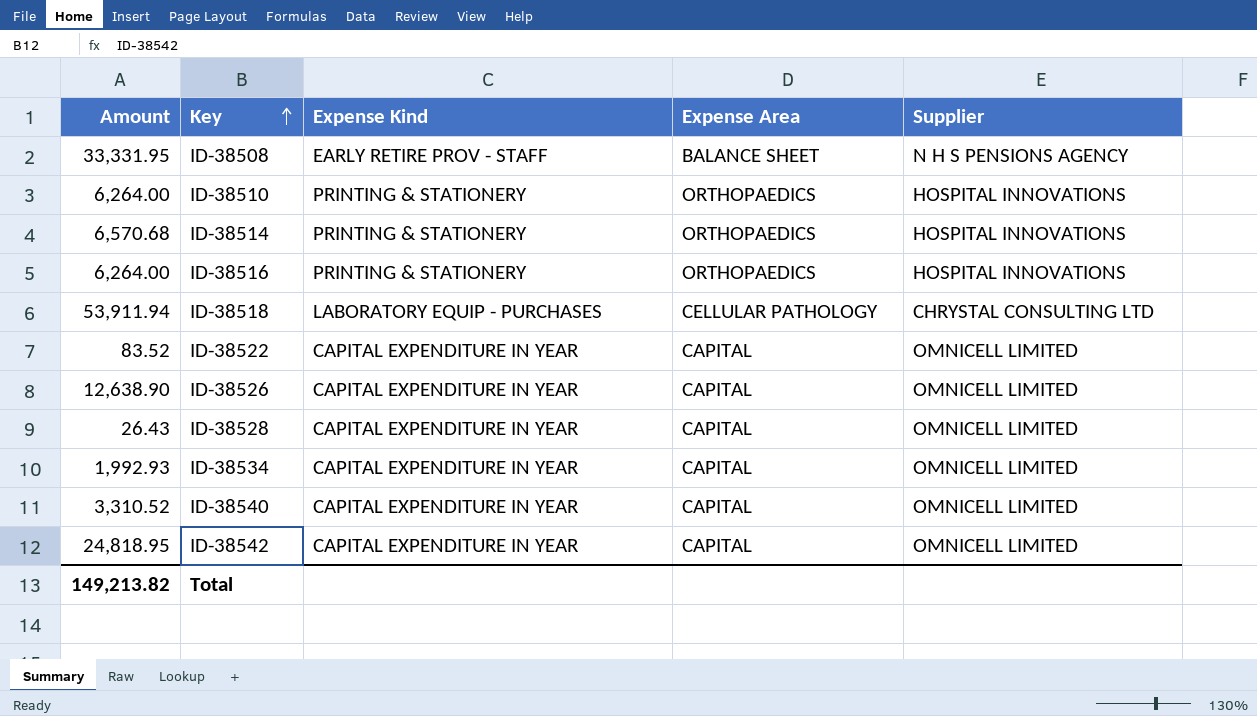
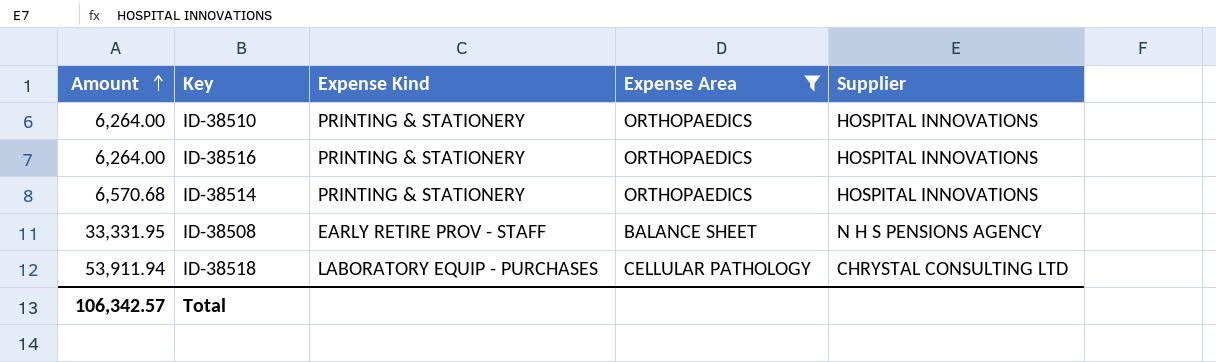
filter: none -> Expense Area != CAPITAL
row order: Key ascending -> Amount ascending
Total | Amount: 149,213.82 -> 106,342.57

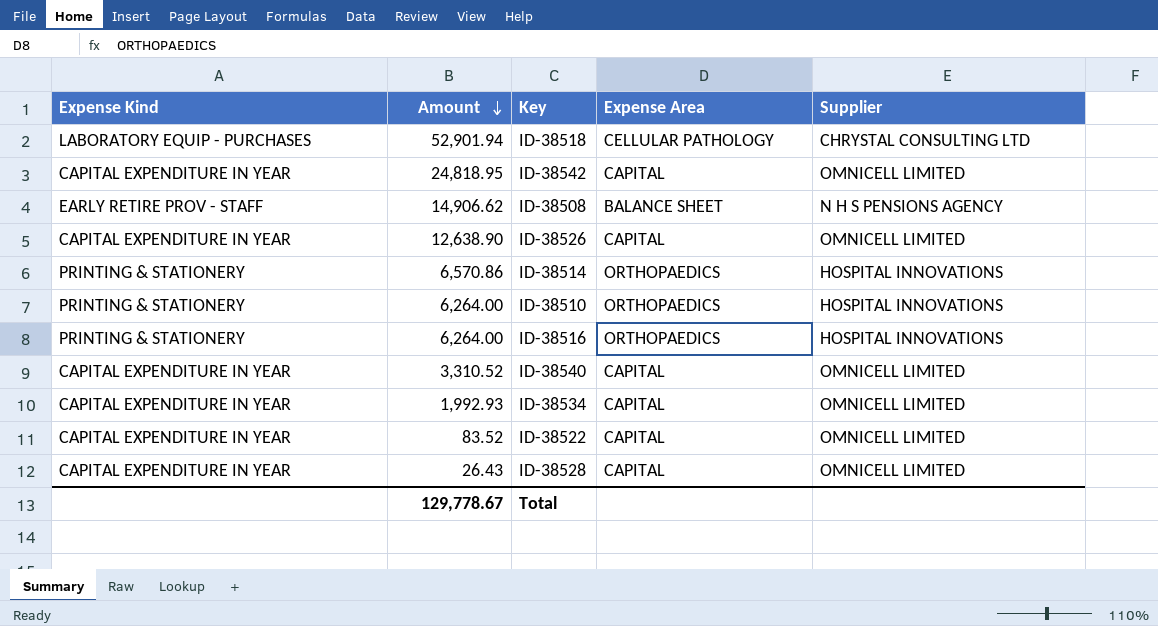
filter: Expense Area != CAPITAL -> none
row order: Amount ascending -> Amount descending
column Expense Kind | position: 3 -> 1
ID-38518 | Amount: 53,911.94 -> 52,901.94
ID-38508 | Amount: 33,331.95 -> 14,906.62
ID-38514 | Amount: 6,570.68 -> 6,570.86
Total | Amount: 106,342.57 -> 129,778.67

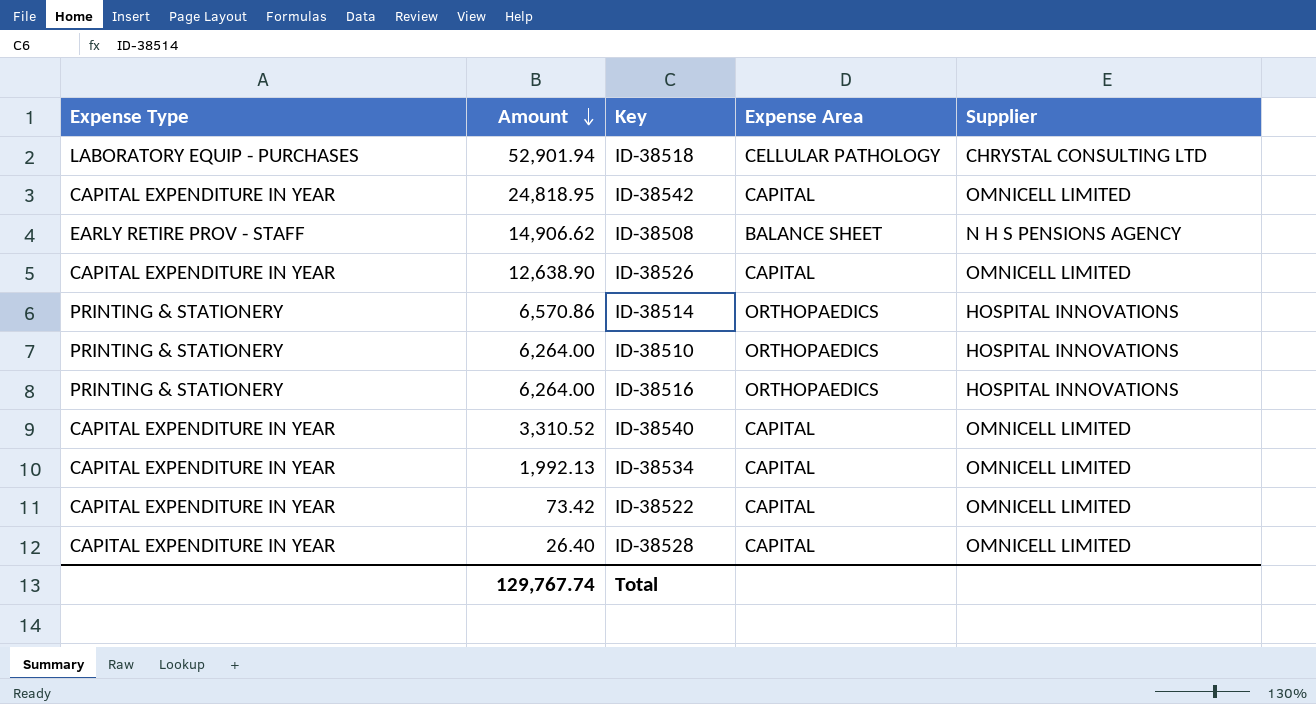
column name: Expense Kind -> Expense Type
ID-38534 | Amount: 1,992.93 -> 1,992.13
ID-38522 | Amount: 83.52 -> 73.42
ID-38528 | Amount: 26.43 -> 26.40
Total | Amount: 129,778.67 -> 129,767.74

